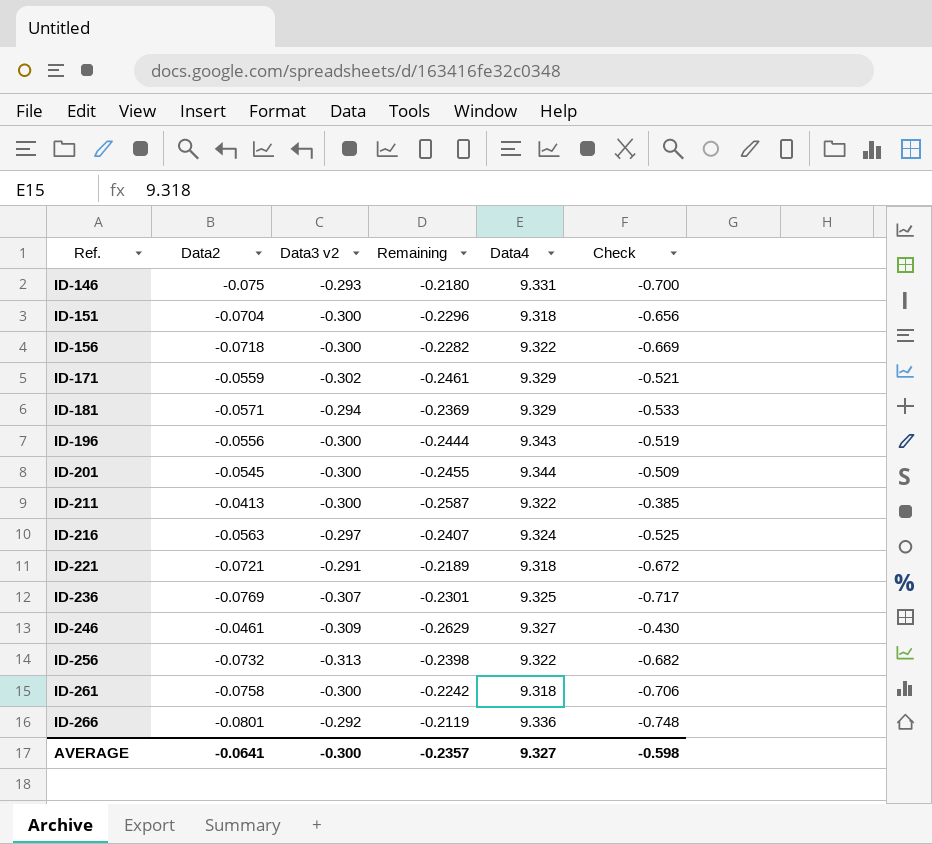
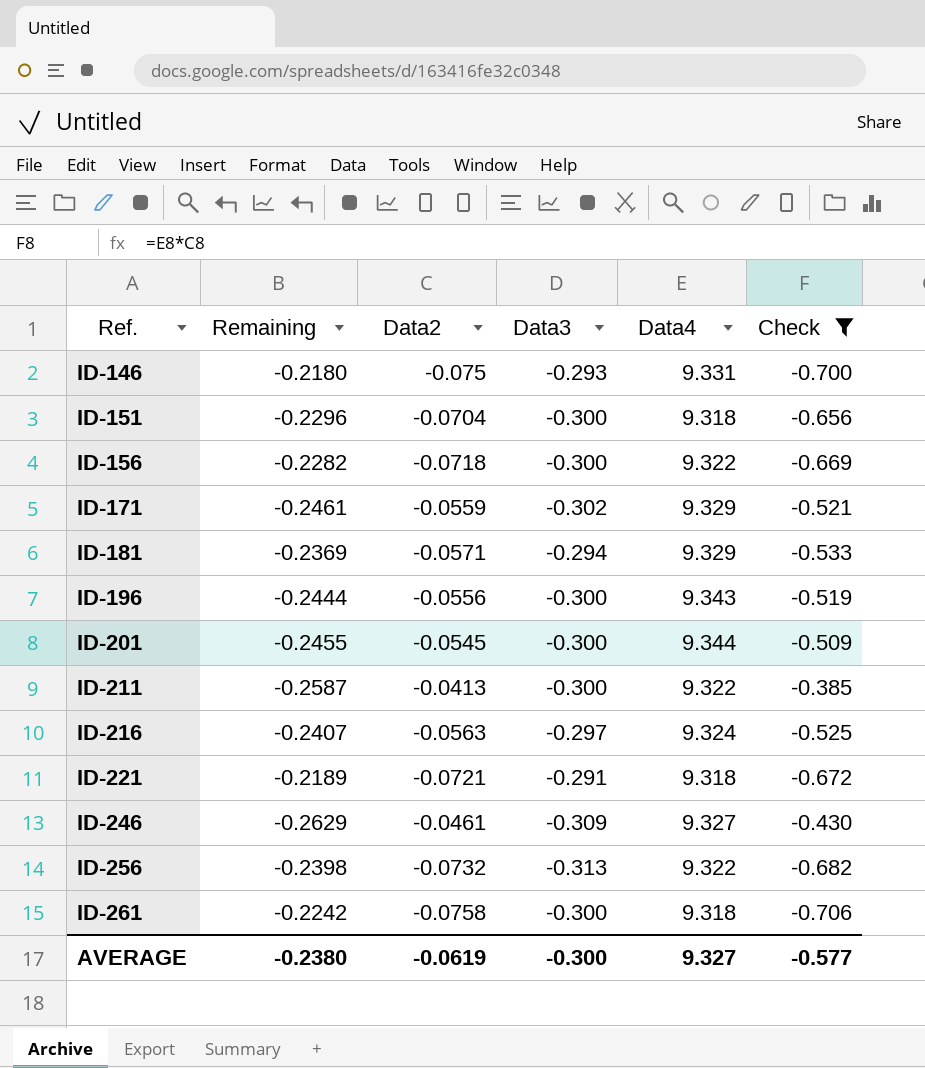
filter: none -> Check >= -0.706
column Remaining | position: 4 -> 2
column name: Data3 v2 -> Data3
AVERAGE | Remaining: -0.2357 -> -0.2380
AVERAGE | Data2: -0.0641 -> -0.0619
AVERAGE | Check: -0.598 -> -0.577

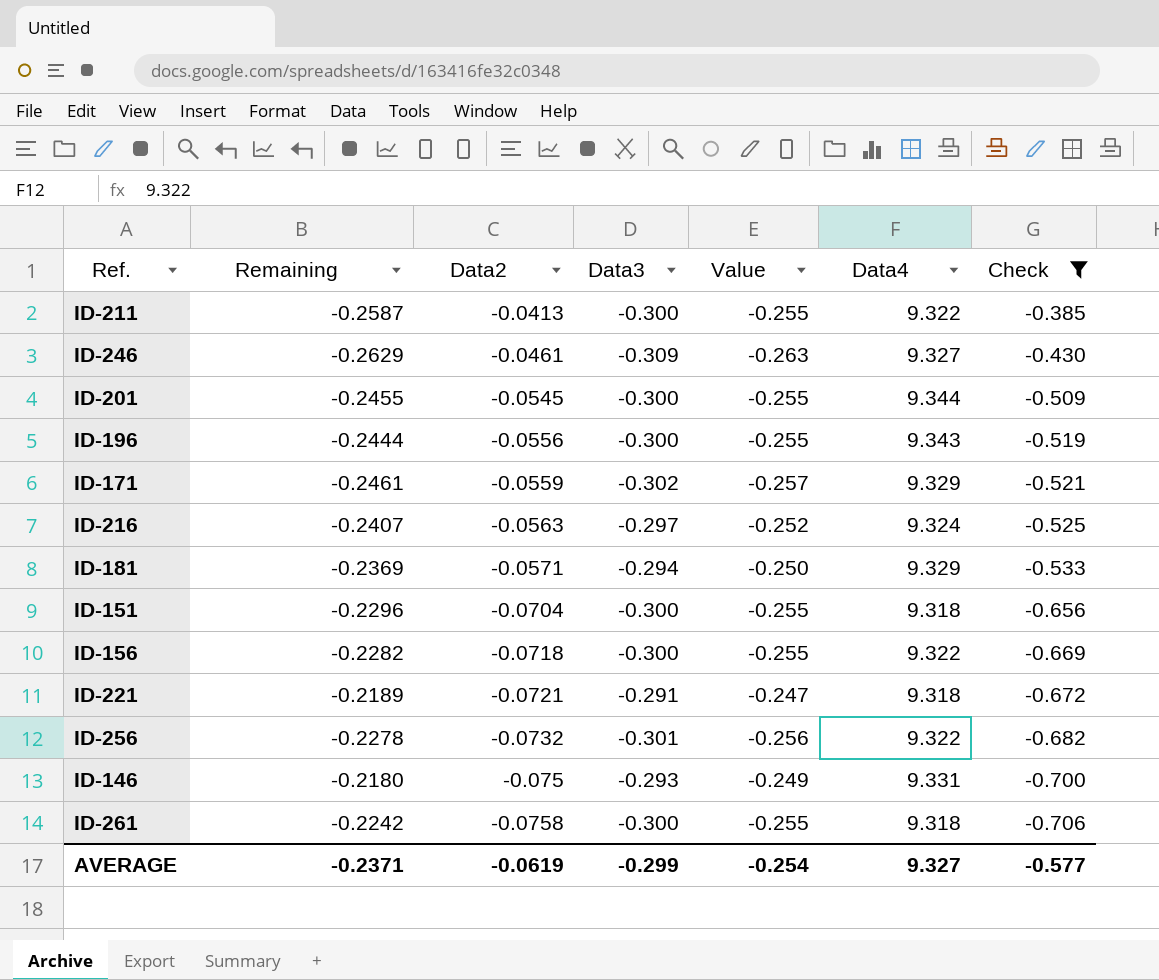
row order: Ref. ascending -> Data2 descending
column Value | formula: none -> [Data3] * 0.85
ID-256 | Remaining: -0.2398 -> -0.2278
ID-256 | Data3: -0.313 -> -0.301
AVERAGE | Remaining: -0.2380 -> -0.2371
AVERAGE | Data3: -0.300 -> -0.299

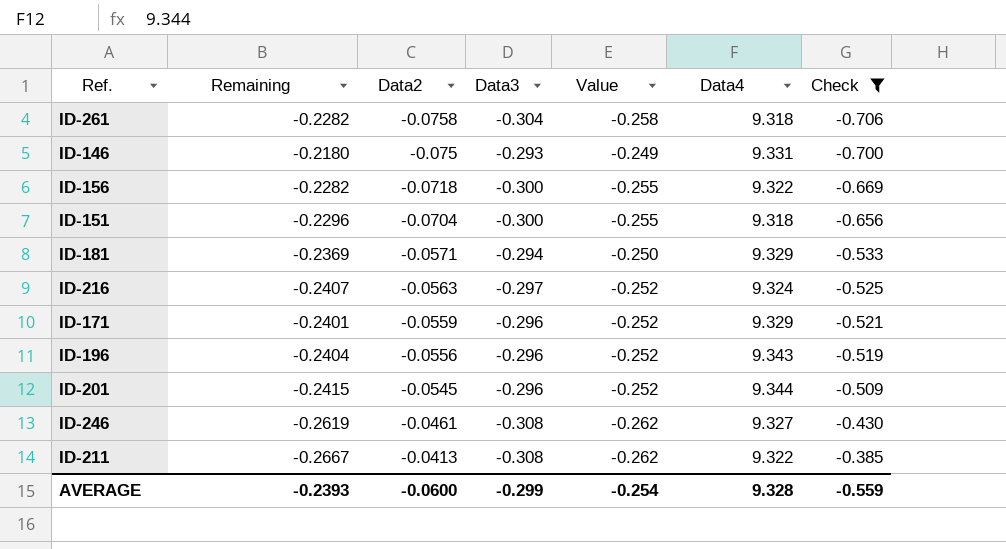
row order: Data2 descending -> Data2 ascending
row ID-221: -0.2189 | -0.0721 | -0.291 | -0.247 | 9.318 | -0.672 -> none
row ID-256: -0.2278 | -0.0732 | -0.301 | -0.256 | 9.322 | -0.682 -> none
ID-261 | Remaining: -0.2242 -> -0.2282
ID-261 | Data3: -0.300 -> -0.304
ID-261 | Value: -0.255 -> -0.258
ID-171 | Remaining: -0.2461 -> -0.2401
ID-171 | Data3: -0.302 -> -0.296
ID-171 | Value: -0.257 -> -0.252
ID-196 | Remaining: -0.2444 -> -0.2404
ID-196 | Data3: -0.300 -> -0.296
ID-196 | Value: -0.255 -> -0.252
ID-201 | Remaining: -0.2455 -> -0.2415
ID-201 | Data3: -0.300 -> -0.296
ID-201 | Value: -0.255 -> -0.252
ID-246 | Remaining: -0.2629 -> -0.2619
ID-246 | Data3: -0.309 -> -0.308
ID-246 | Value: -0.263 -> -0.262
ID-211 | Remaining: -0.2587 -> -0.2667
ID-211 | Data3: -0.300 -> -0.308
ID-211 | Value: -0.255 -> -0.262
AVERAGE | Remaining: -0.2371 -> -0.2393
AVERAGE | Data2: -0.0619 -> -0.0600
AVERAGE | Data4: 9.327 -> 9.328
AVERAGE | Check: -0.577 -> -0.559

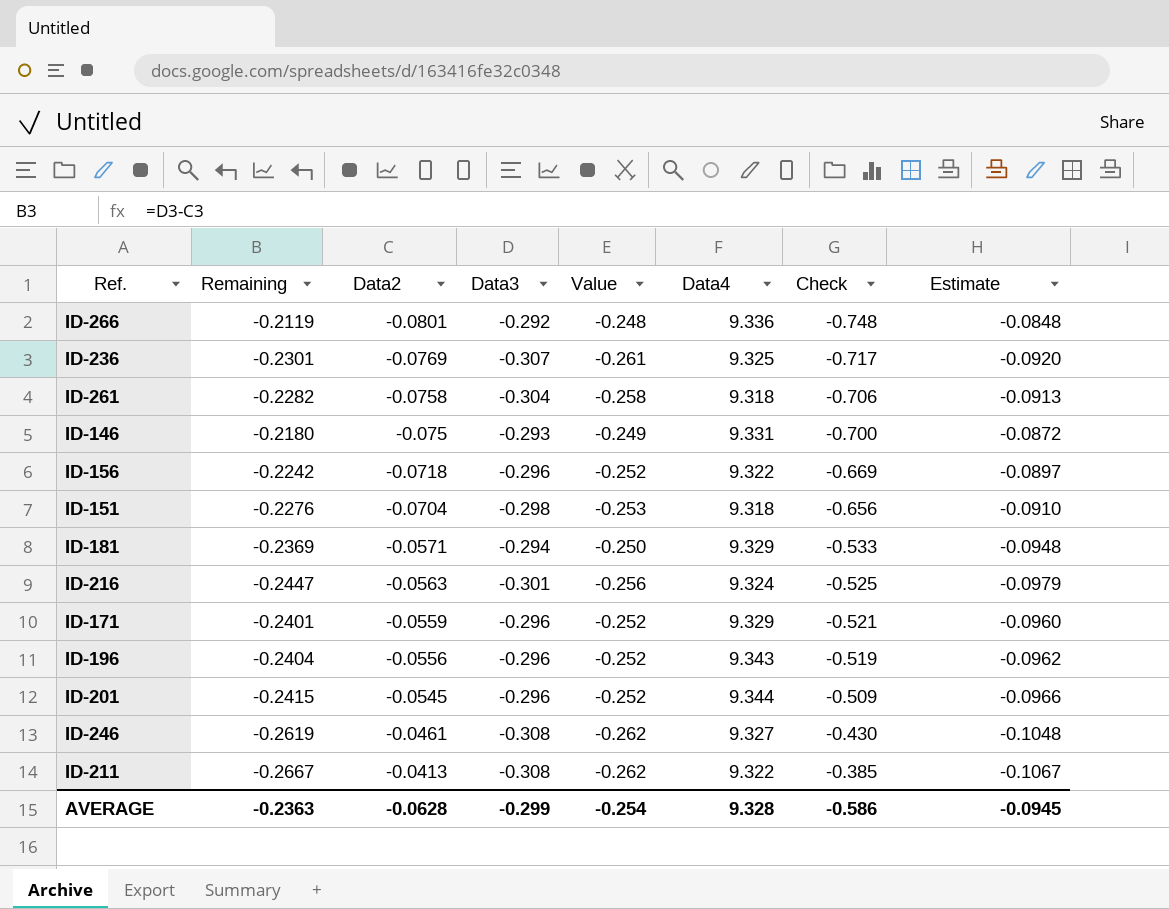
filter: Check >= -0.706 -> none
column Estimate | formula: none -> [Remaining] * 0.4
ID-156 | Remaining: -0.2282 -> -0.2242
ID-156 | Data3: -0.300 -> -0.296
ID-156 | Value: -0.255 -> -0.252
ID-151 | Remaining: -0.2296 -> -0.2276
ID-151 | Data3: -0.300 -> -0.298
ID-151 | Value: -0.255 -> -0.253
ID-216 | Remaining: -0.2407 -> -0.2447
ID-216 | Data3: -0.297 -> -0.301
ID-216 | Value: -0.252 -> -0.256
AVERAGE | Remaining: -0.2393 -> -0.2363
AVERAGE | Data2: -0.0600 -> -0.0628
AVERAGE | Check: -0.559 -> -0.586

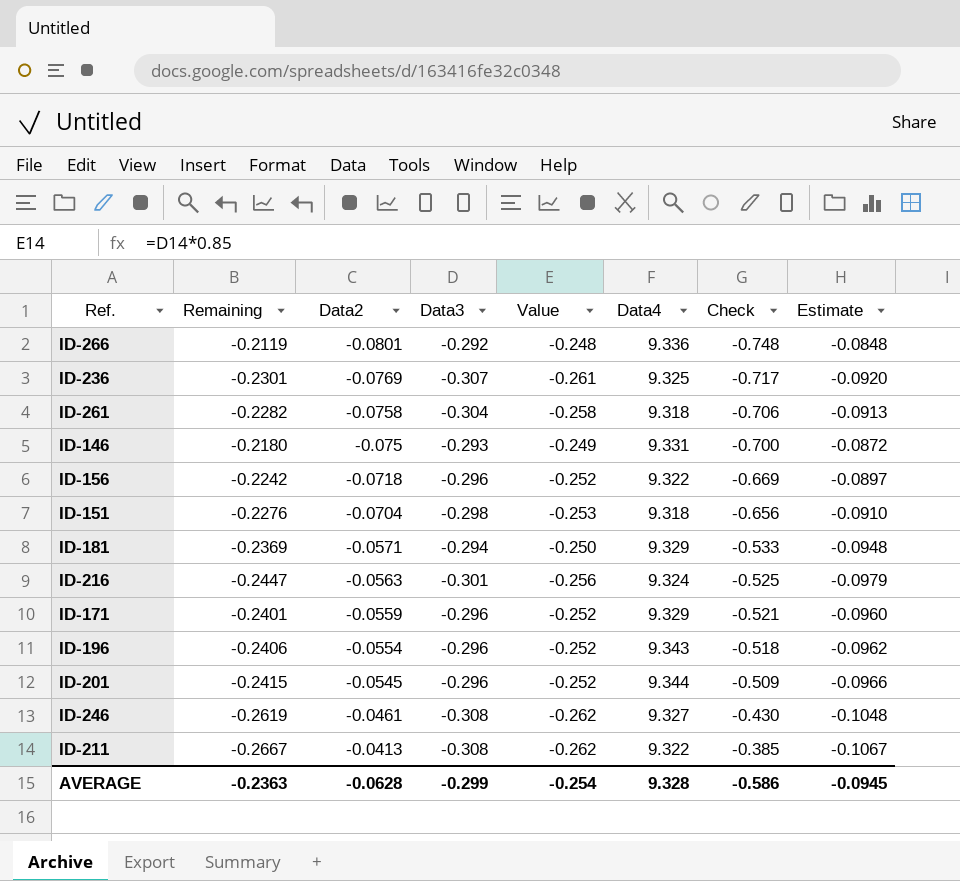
ID-196 | Remaining: -0.2404 -> -0.2406
ID-196 | Data2: -0.0556 -> -0.0554
ID-196 | Check: -0.519 -> -0.518

